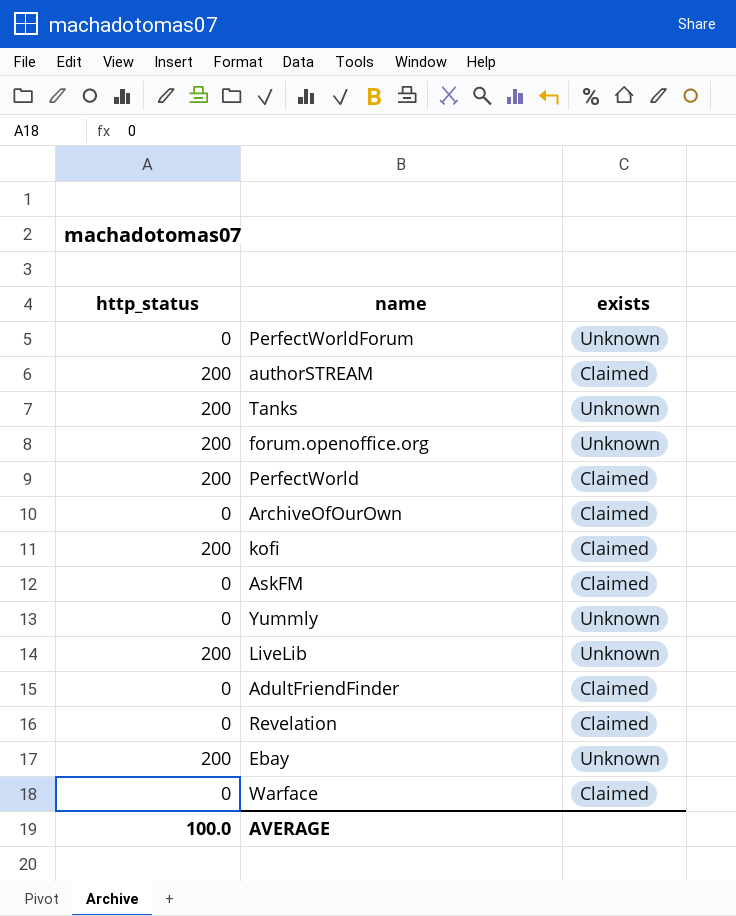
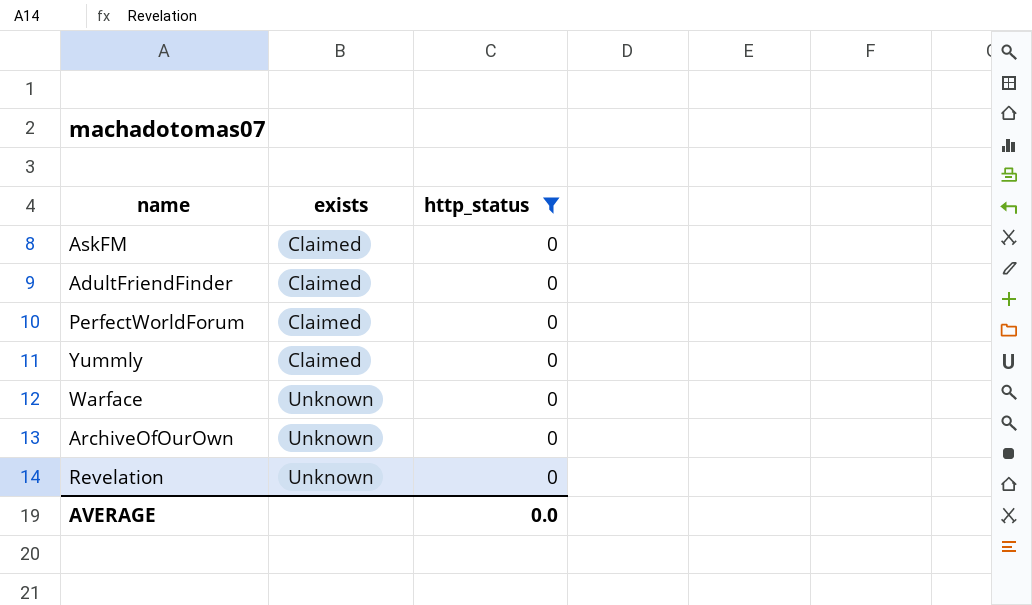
filter: none -> http_status = 0
row order: none -> exists ascending
column http_status | position: 1 -> 3
PerfectWorldForum | exists: Unknown -> Claimed
Yummly | exists: Unknown -> Claimed
Warface | exists: Claimed -> Unknown
ArchiveOfOurOwn | exists: Claimed -> Unknown
Revelation | exists: Claimed -> Unknown
AVERAGE | http_status: 100.0 -> 0.0

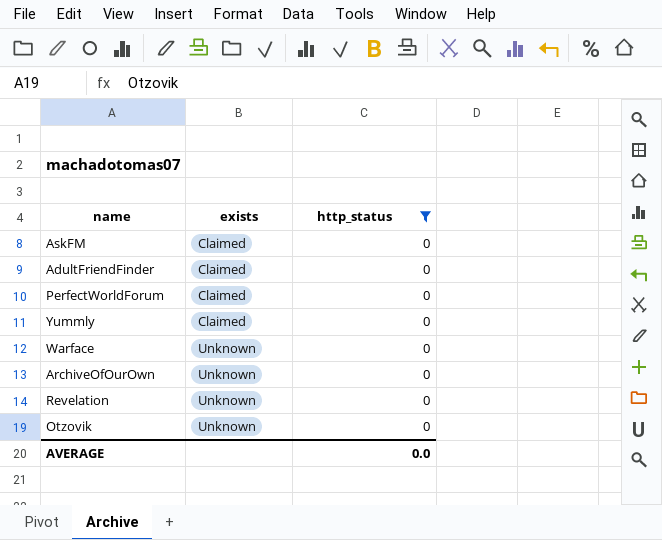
row Otzovik: none -> Unknown | 0

